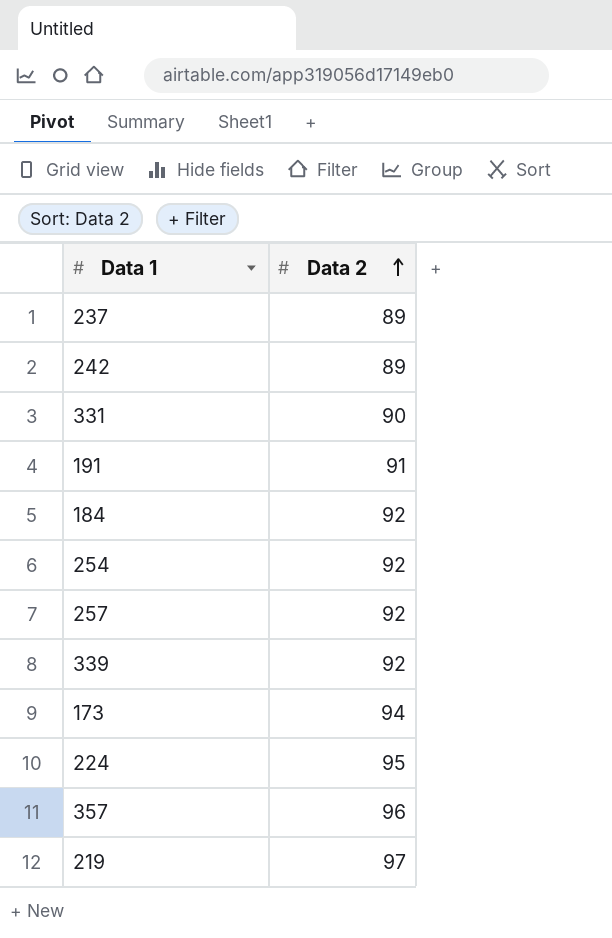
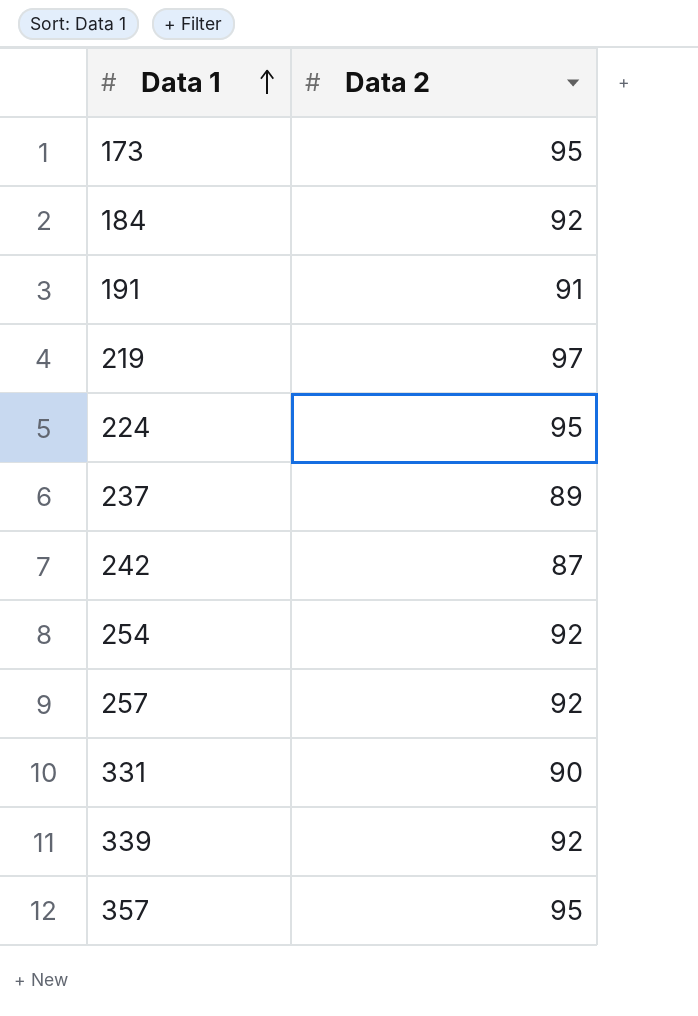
row order: Data 2 ascending -> Data 1 ascending
173 | Data 2: 94 -> 95
242 | Data 2: 89 -> 87
357 | Data 2: 96 -> 95

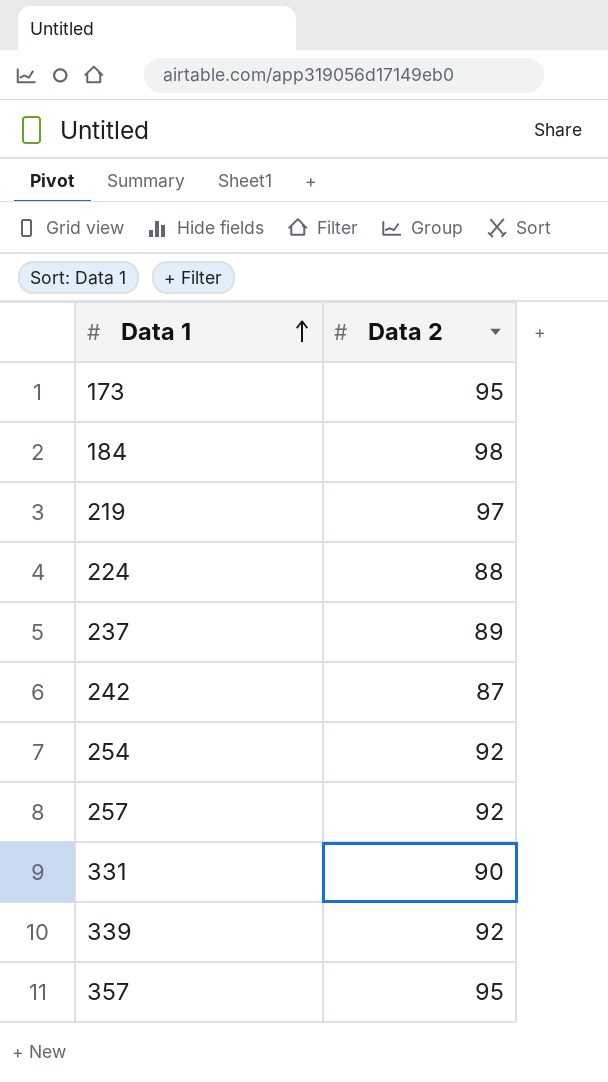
row 191: 91 -> none
184 | Data 2: 92 -> 98
224 | Data 2: 95 -> 88

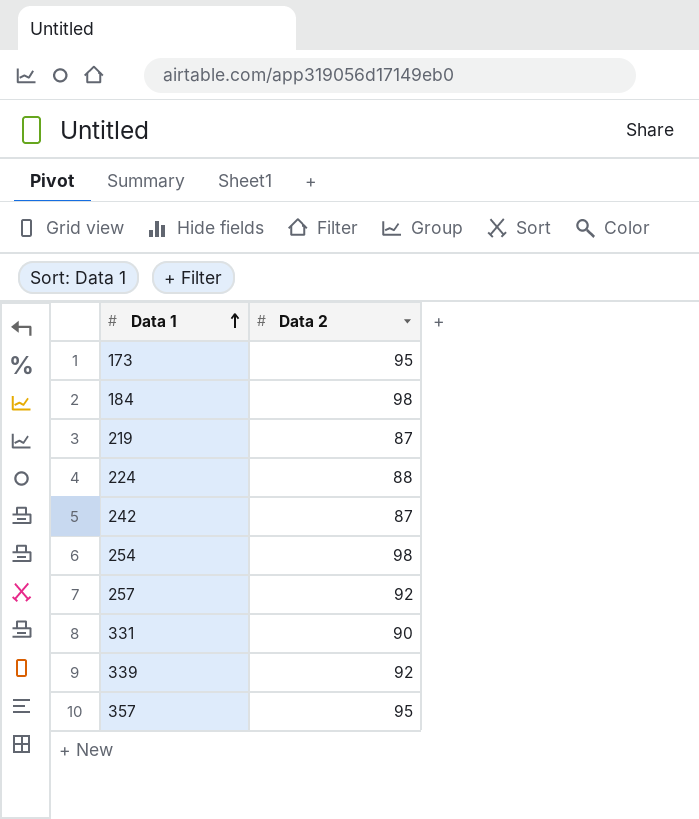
row 237: 89 -> none
219 | Data 2: 97 -> 87
254 | Data 2: 92 -> 98

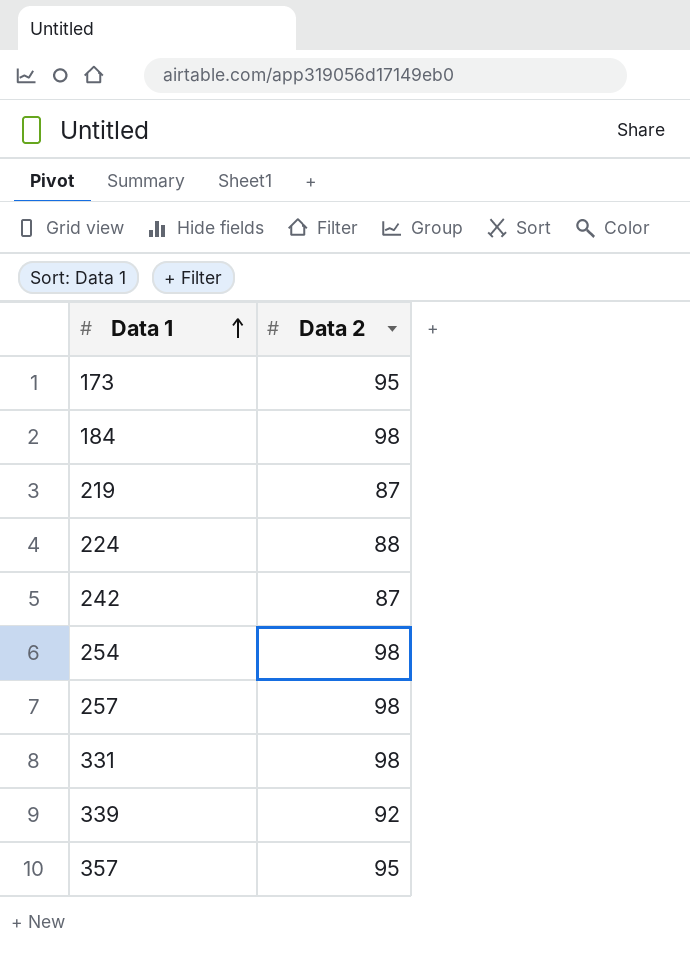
257 | Data 2: 92 -> 98
331 | Data 2: 90 -> 98

